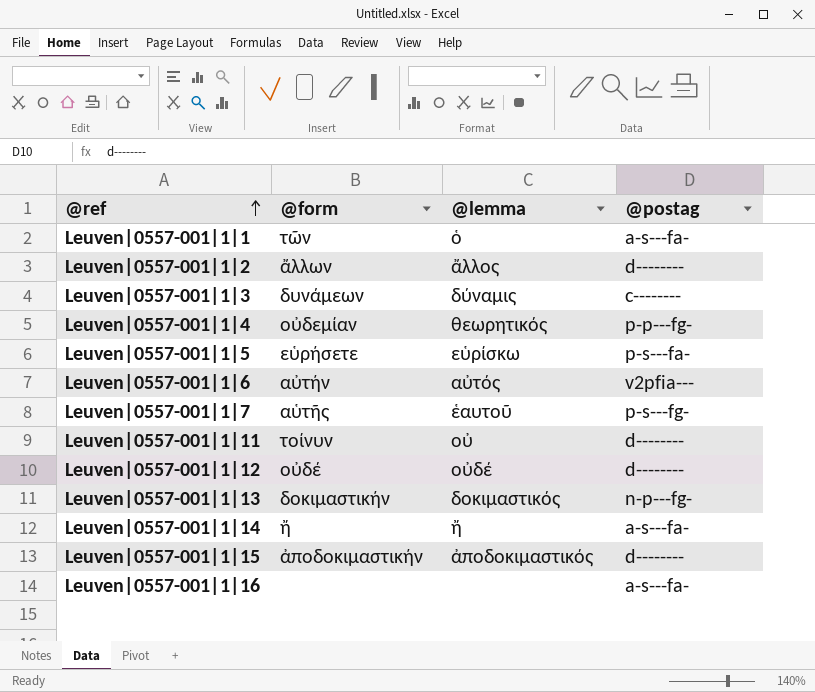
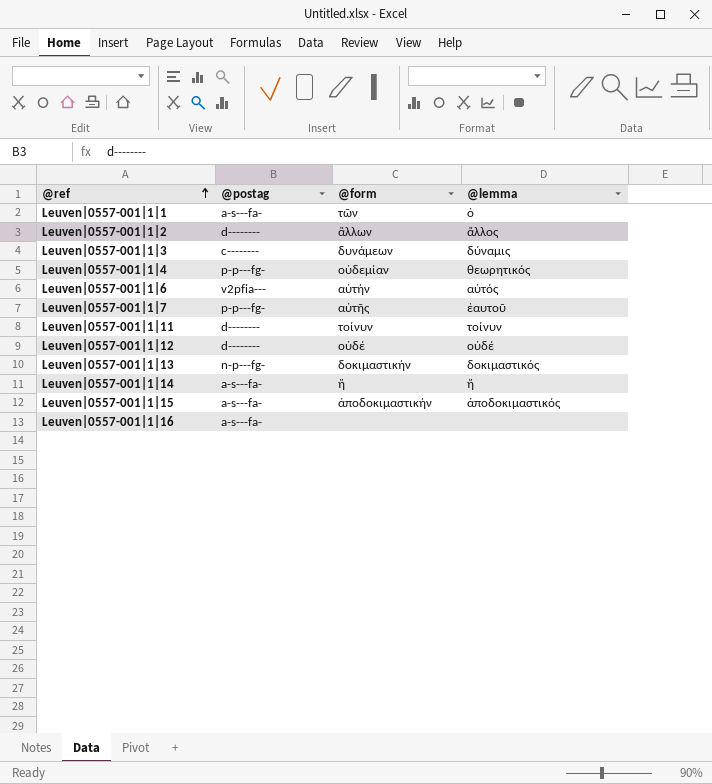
column @postag | position: 4 -> 2
row Leuven|0557-001|1|5: εὑρήσετε | εὑρίσκω | p-s---fa- -> none
Leuven|0557-001|1|7 | @postag: p-s---fg- -> p-p---fg-
Leuven|0557-001|1|11 | @lemma: οὐ -> τοίνυν
Leuven|0557-001|1|15 | @postag: d-------- -> a-s---fa-

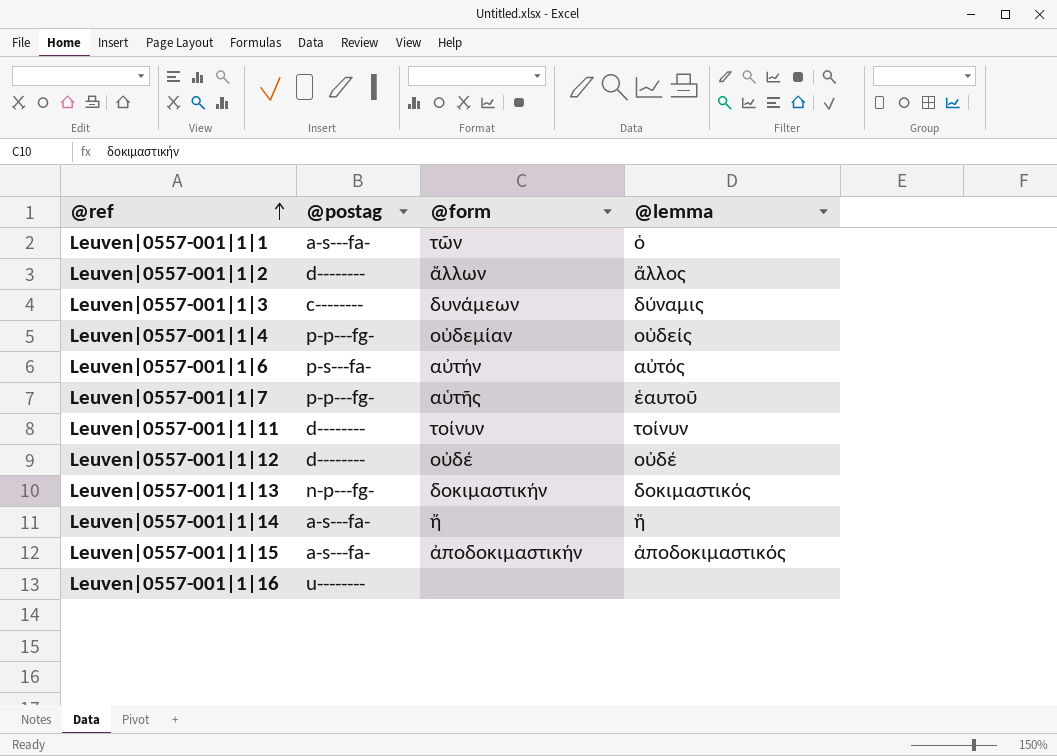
Leuven|0557-001|1|4 | @lemma: θεωρητικός -> οὐδείς
Leuven|0557-001|1|6 | @postag: v2pfia--- -> p-s---fa-
Leuven|0557-001|1|16 | @postag: a-s---fa- -> u--------

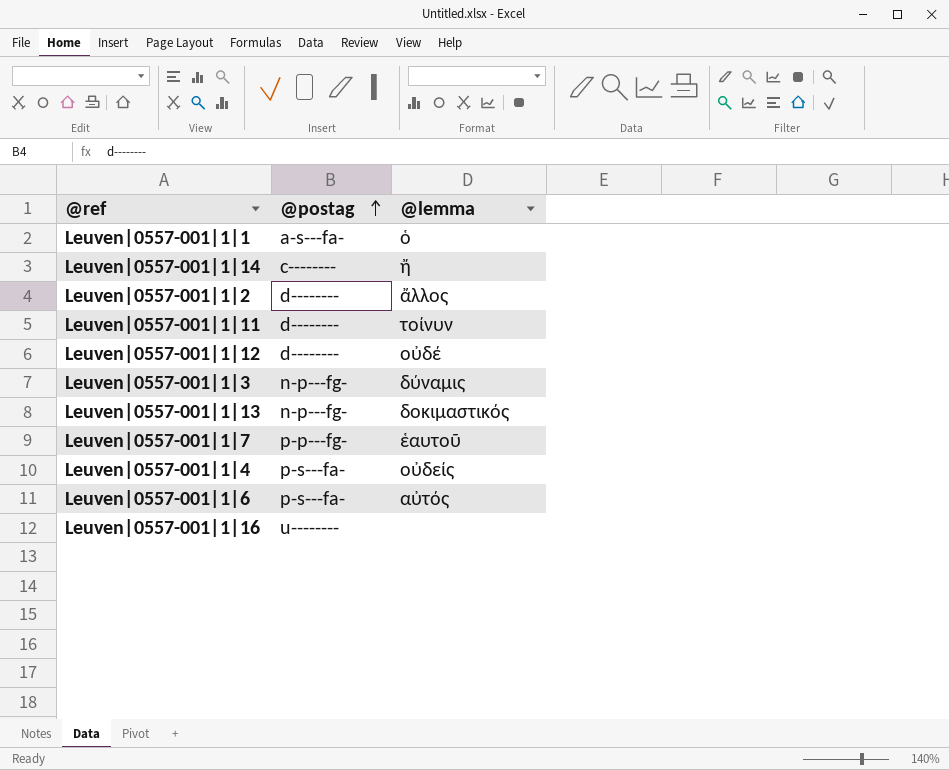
row order: @ref ascending -> @postag ascending
column @form | position: 3 -> none
row Leuven|0557-001|1|15: a-s---fa- | ἀποδοκιμαστικήν | ἀποδοκιμαστικός -> none
Leuven|0557-001|1|14 | @postag: a-s---fa- -> c--------
Leuven|0557-001|1|3 | @postag: c-------- -> n-p---fg-
Leuven|0557-001|1|4 | @postag: p-p---fg- -> p-s---fa-

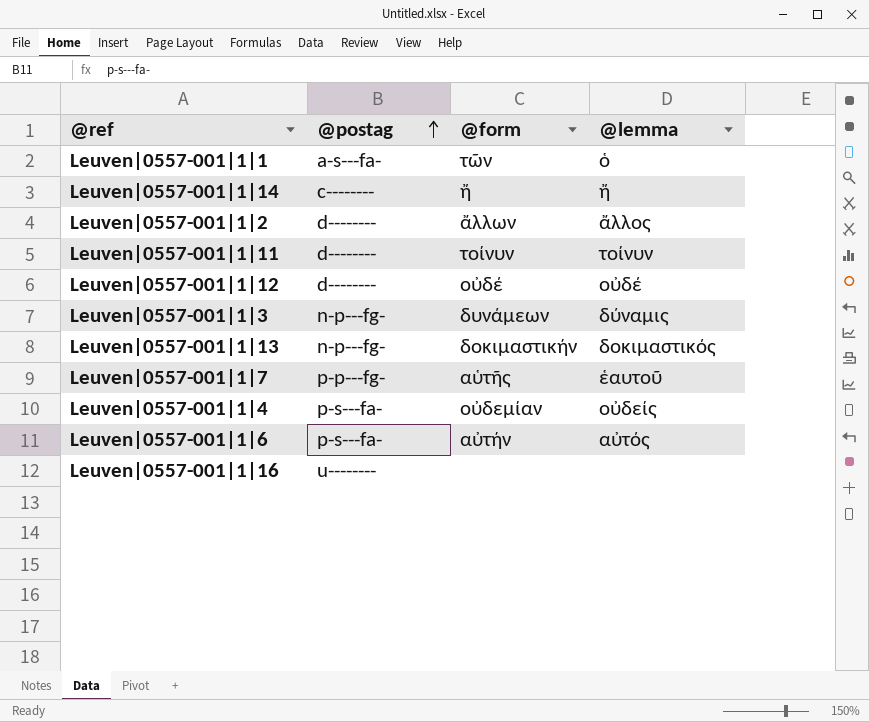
column @form | position: none -> 3

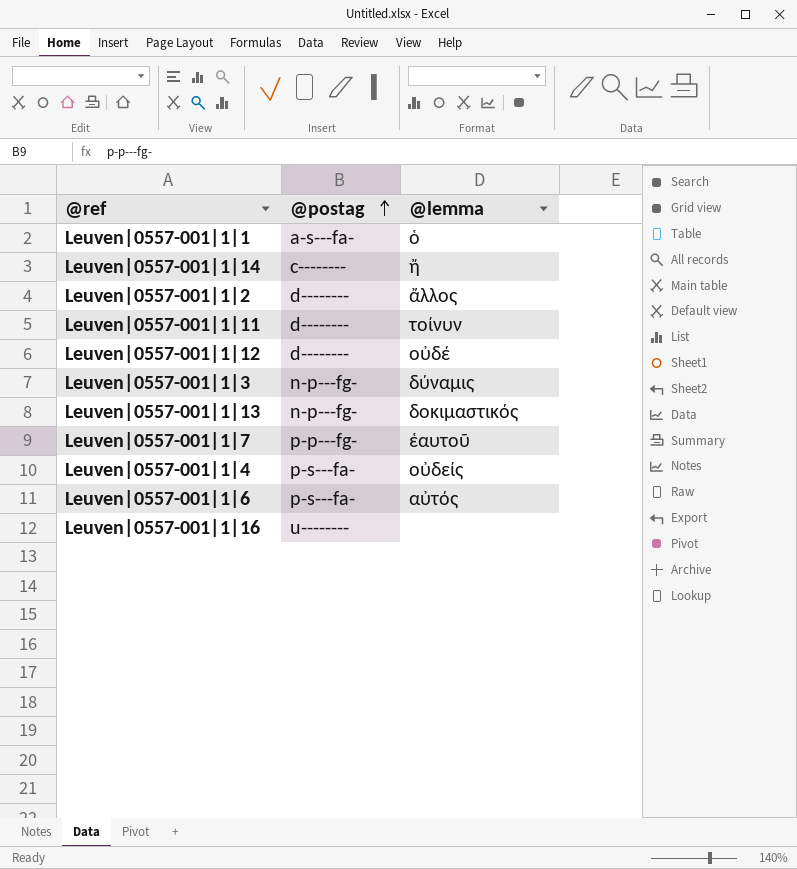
column @form | position: 3 -> none

